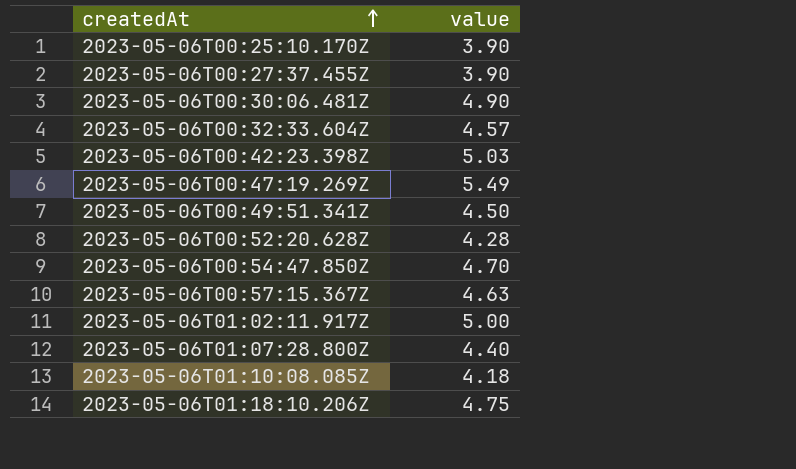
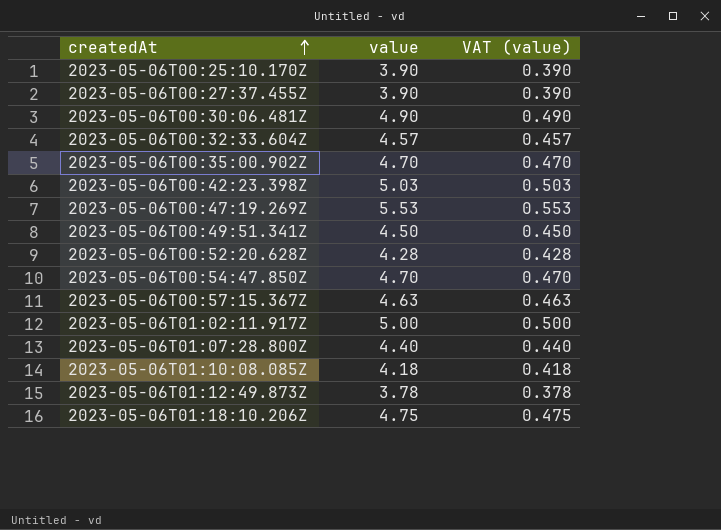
column VAT (value) | formula: none -> [value] * 0.1
row 2023-05-06T00:35:00.902Z: none -> 4.70 | 0.470
2023-05-06T00:47:19.269Z | value: 5.49 -> 5.53
row 2023-05-06T01:12:49.873Z: none -> 3.78 | 0.378

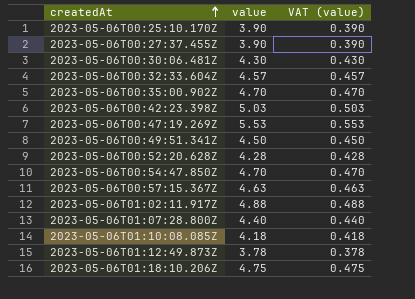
2023-05-06T00:30:06.481Z | value: 4.90 -> 4.30
2023-05-06T00:30:06.481Z | VAT (value): 0.490 -> 0.430
2023-05-06T01:02:11.917Z | value: 5.00 -> 4.88
2023-05-06T01:02:11.917Z | VAT (value): 0.500 -> 0.488

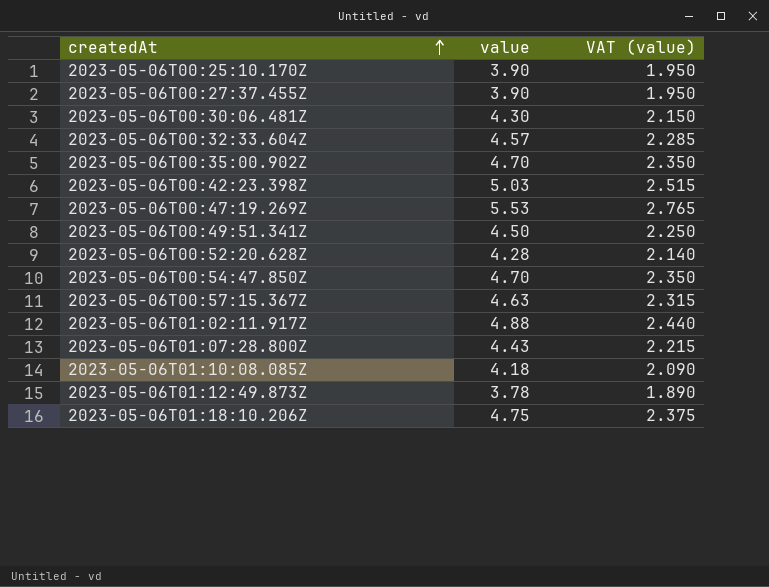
column VAT (value) | formula: [value] * 0.1 -> [value] * 0.5
2023-05-06T01:07:28.800Z | value: 4.40 -> 4.43

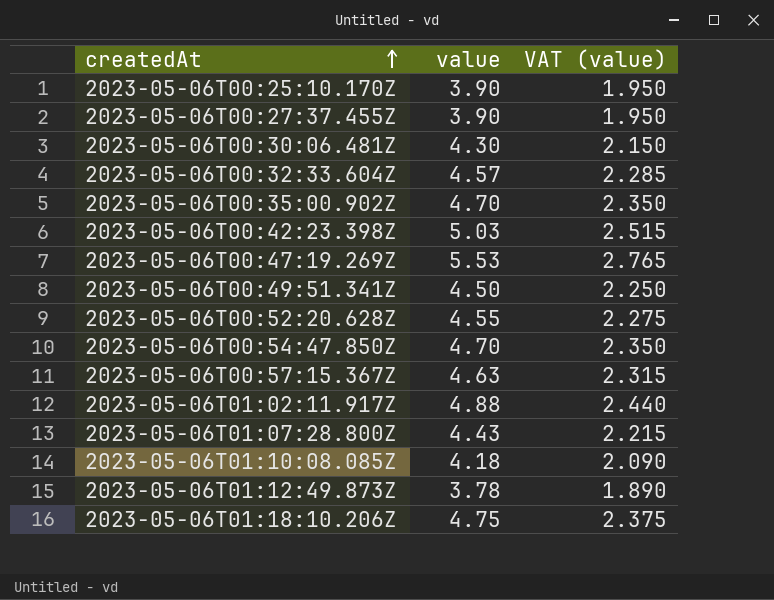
2023-05-06T00:52:20.628Z | value: 4.28 -> 4.55
2023-05-06T00:52:20.628Z | VAT (value): 2.140 -> 2.275

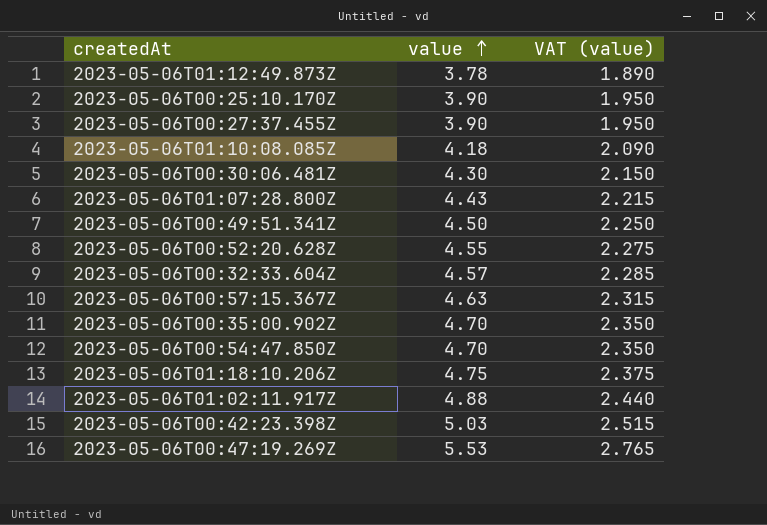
row order: createdAt ascending -> value ascending

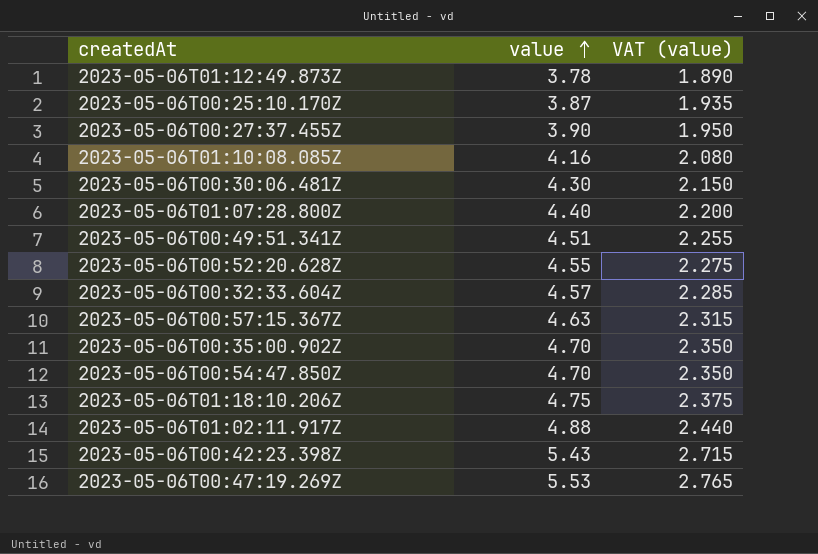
2023-05-06T00:25:10.170Z | value: 3.90 -> 3.87
2023-05-06T00:25:10.170Z | VAT (value): 1.950 -> 1.935
2023-05-06T01:10:08.085Z | value: 4.18 -> 4.16
2023-05-06T01:10:08.085Z | VAT (value): 2.090 -> 2.080
2023-05-06T01:07:28.800Z | value: 4.43 -> 4.40
2023-05-06T01:07:28.800Z | VAT (value): 2.215 -> 2.200
2023-05-06T00:49:51.341Z | value: 4.50 -> 4.51
2023-05-06T00:49:51.341Z | VAT (value): 2.250 -> 2.255
2023-05-06T00:42:23.398Z | value: 5.03 -> 5.43
2023-05-06T00:42:23.398Z | VAT (value): 2.515 -> 2.715

